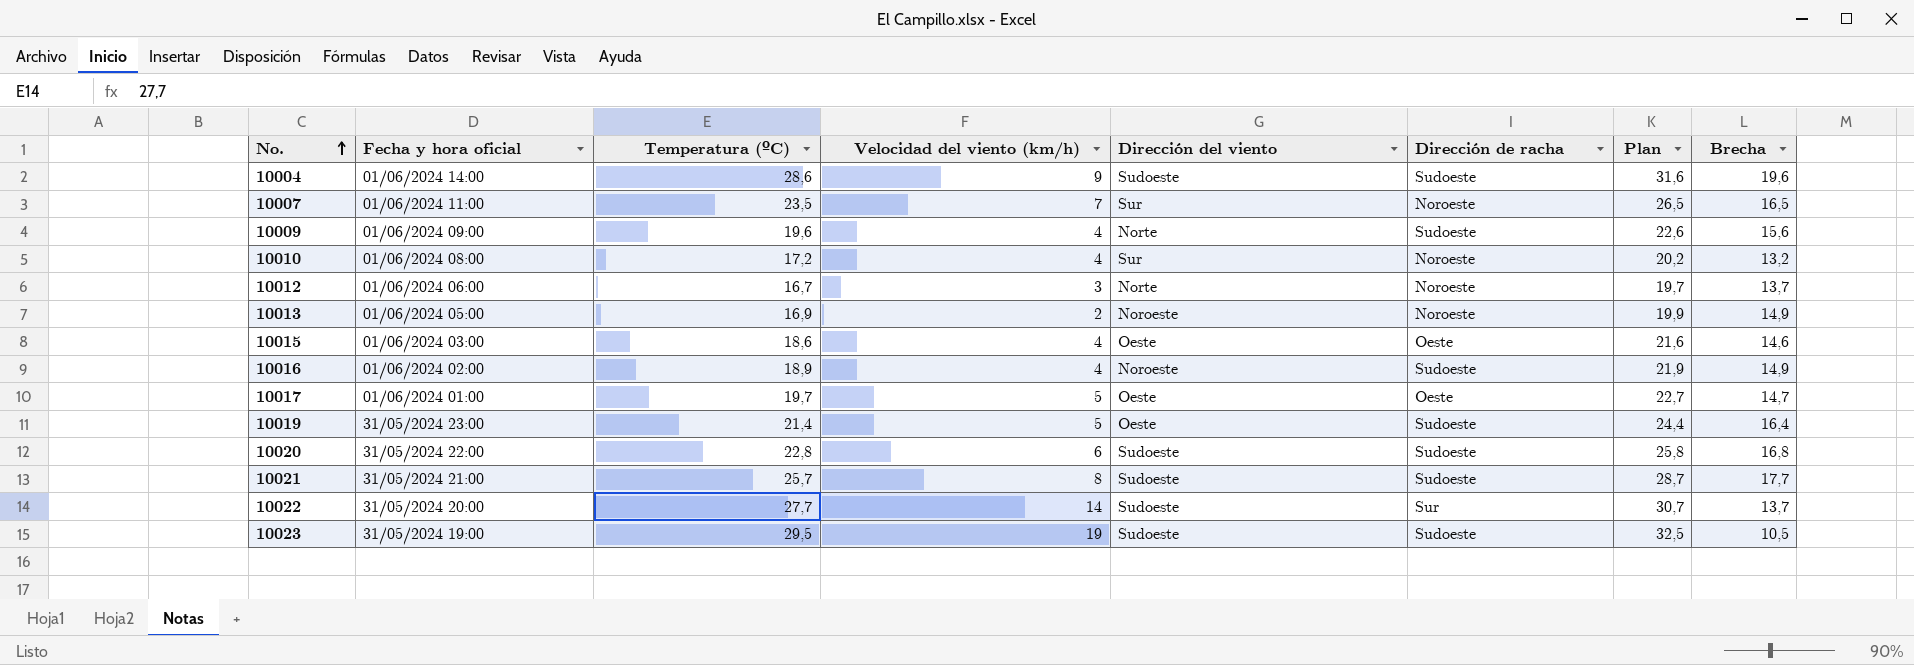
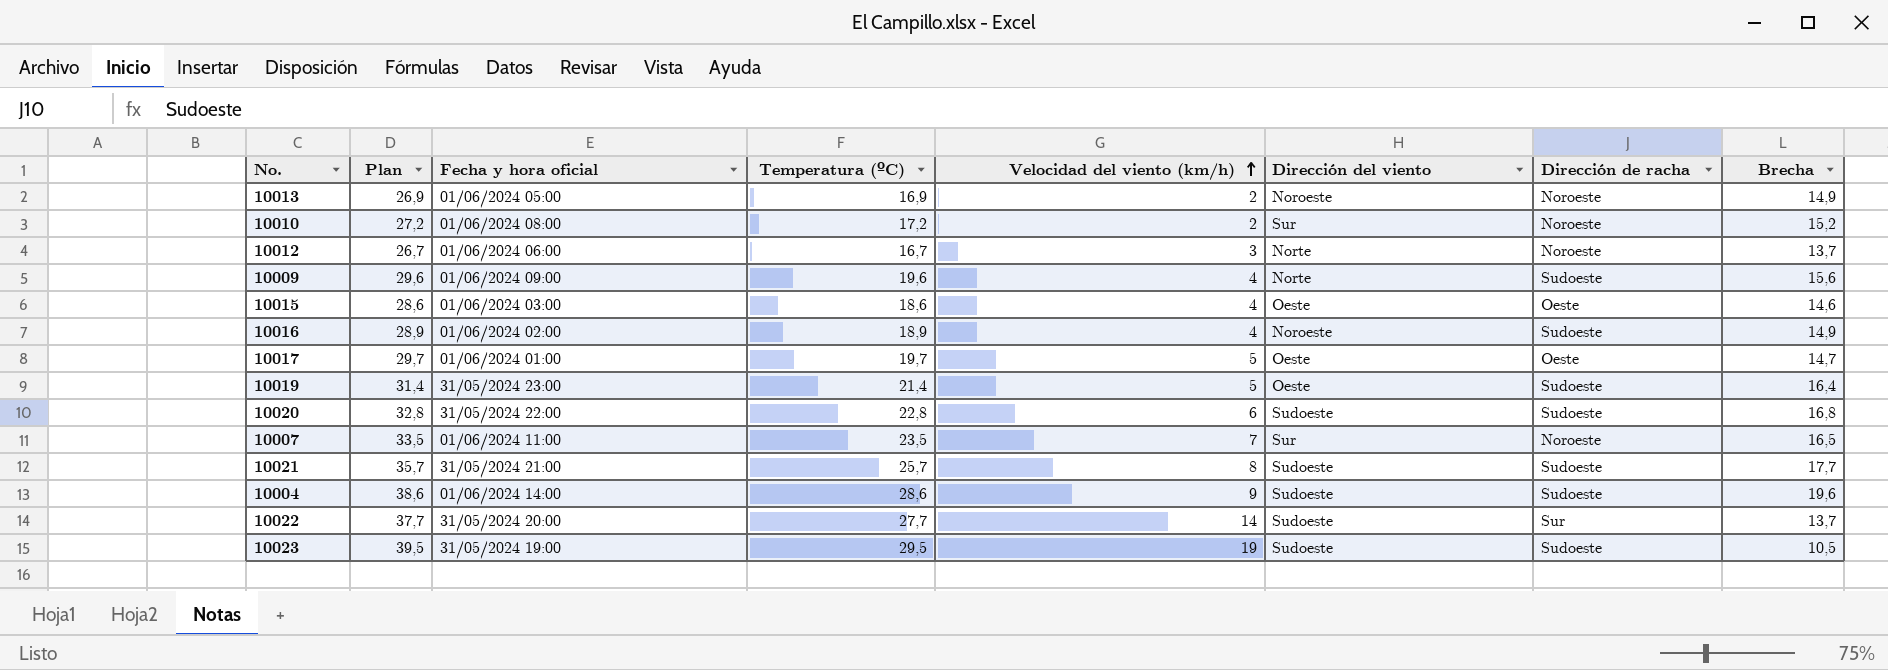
row order: No. ascending -> Velocidad del viento (km/h) ascending
column Plan | formula: [Temperatura (ºC)] + 3 -> [Temperatura (ºC)] + 10
column Plan | position: 7 -> 2
10010 | Velocidad del viento (km/h): 4 -> 2
10010 | Brecha: 13,2 -> 15,2

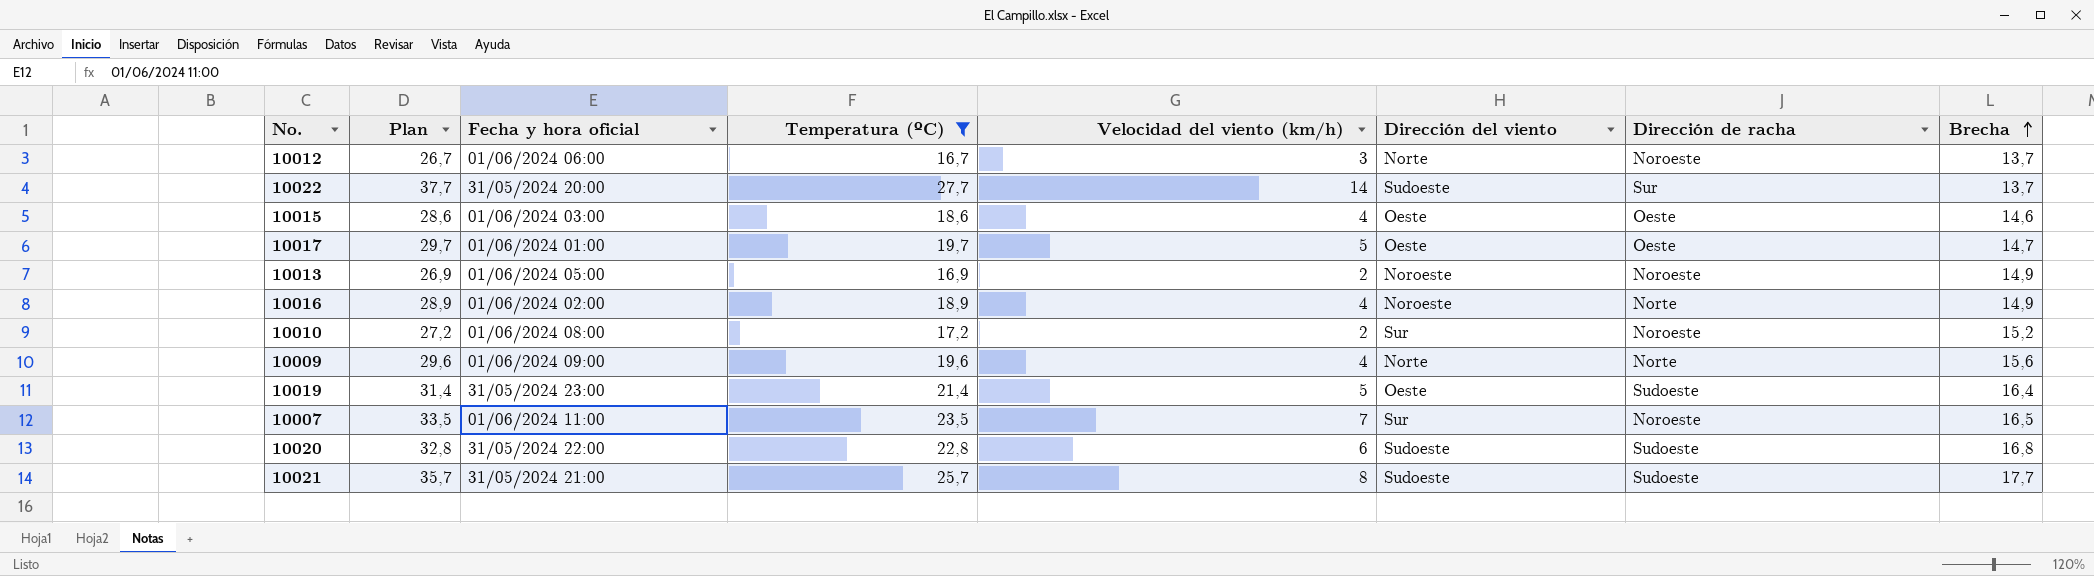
filter: none -> Temperatura (ºC) <= 27,7
row order: Velocidad del viento (km/h) ascending -> Brecha ascending
10016 | Dirección de racha: Sudoeste -> Norte
10009 | Dirección de racha: Sudoeste -> Norte

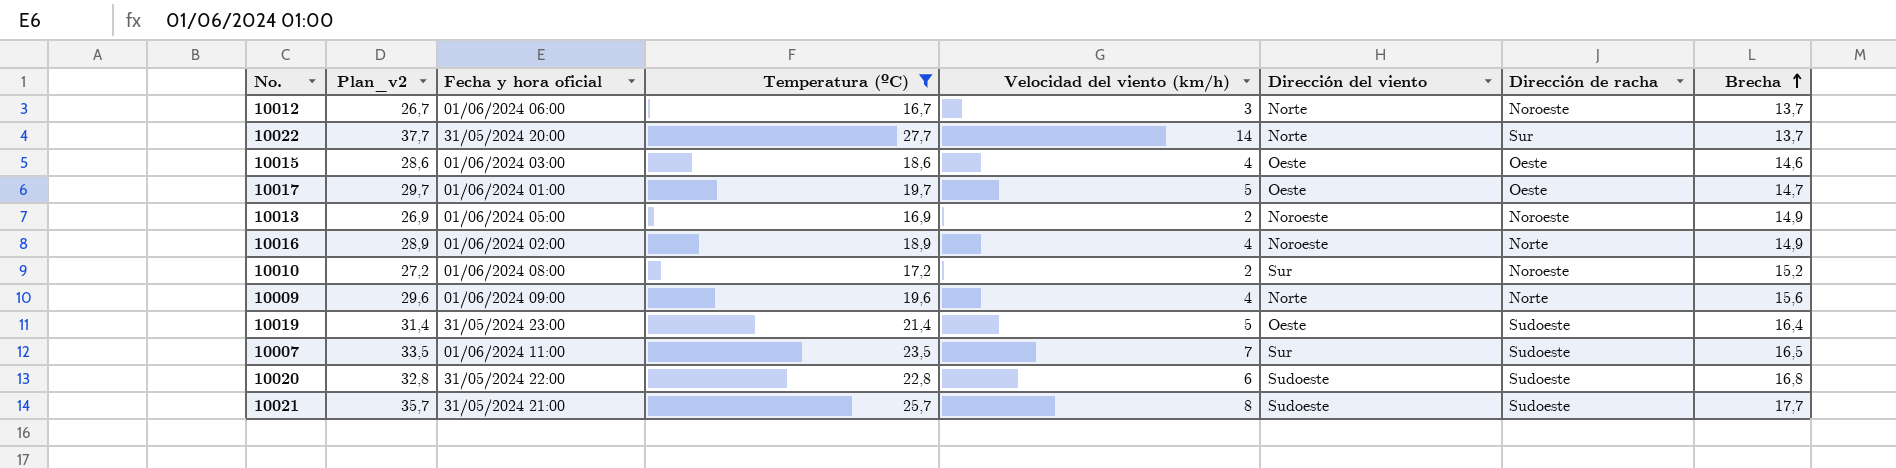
column name: Plan -> Plan_v2
10022 | Dirección del viento: Sudoeste -> Norte
10007 | Dirección de racha: Noroeste -> Sudoeste

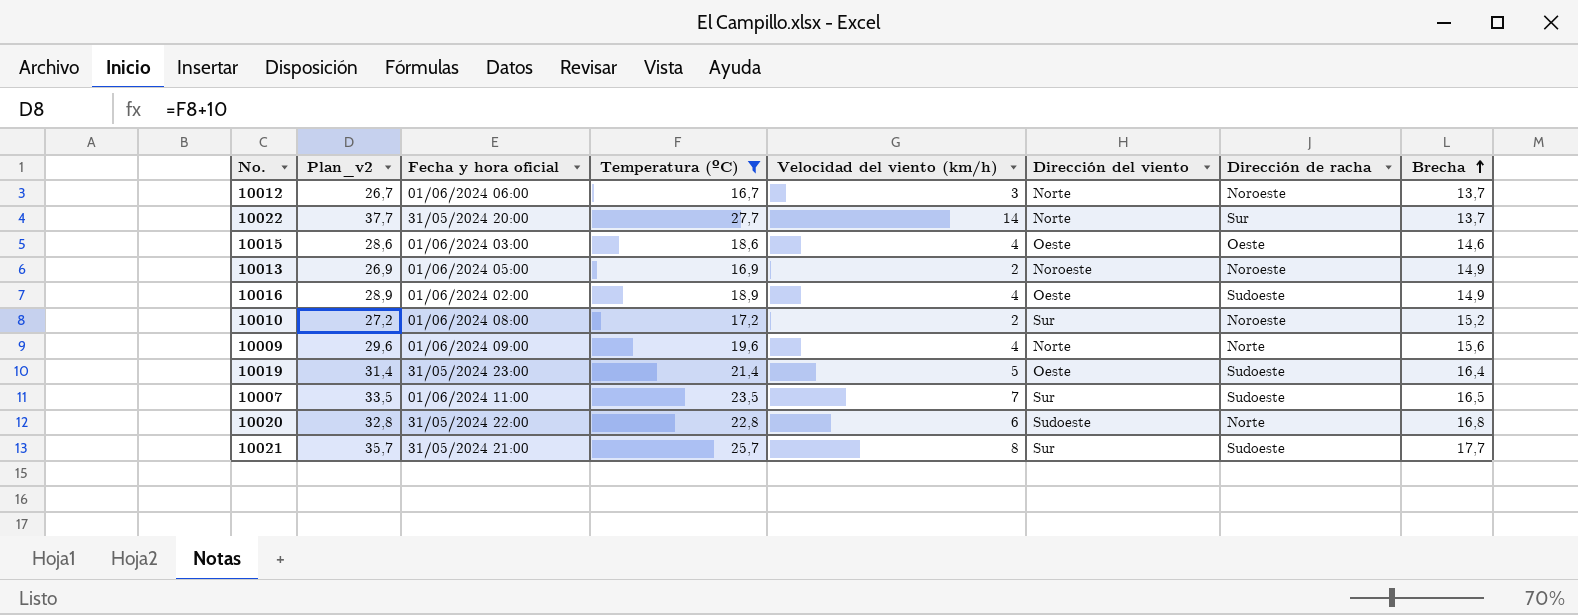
row 10017: 29,7 | 01/06/2024 01:00 | 19,7 | 5 | Oeste | Oeste | 14,7 -> none
10016 | Dirección del viento: Noroeste -> Oeste
10016 | Dirección de racha: Norte -> Sudoeste
10020 | Dirección de racha: Sudoeste -> Norte
10021 | Dirección del viento: Sudoeste -> Sur

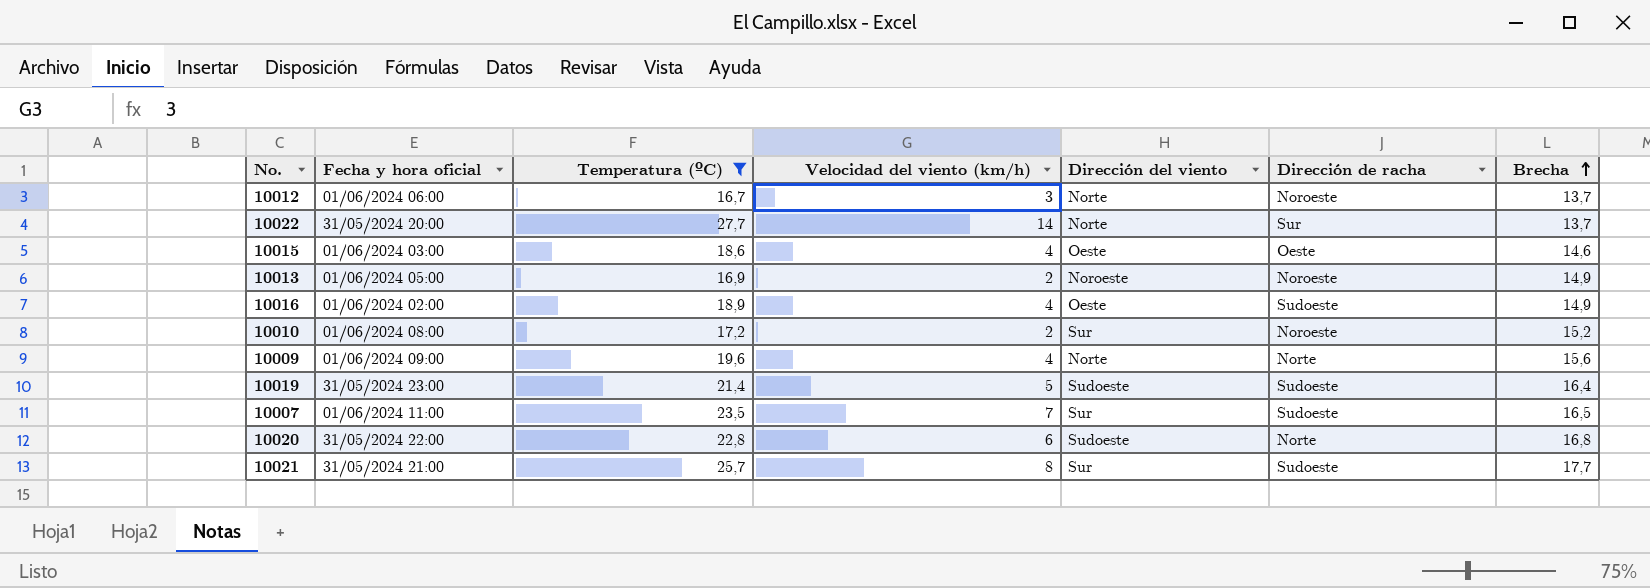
column Plan_v2 | formula: [Temperatura (ºC)] + 10 -> none
10019 | Dirección del viento: Oeste -> Sudoeste

